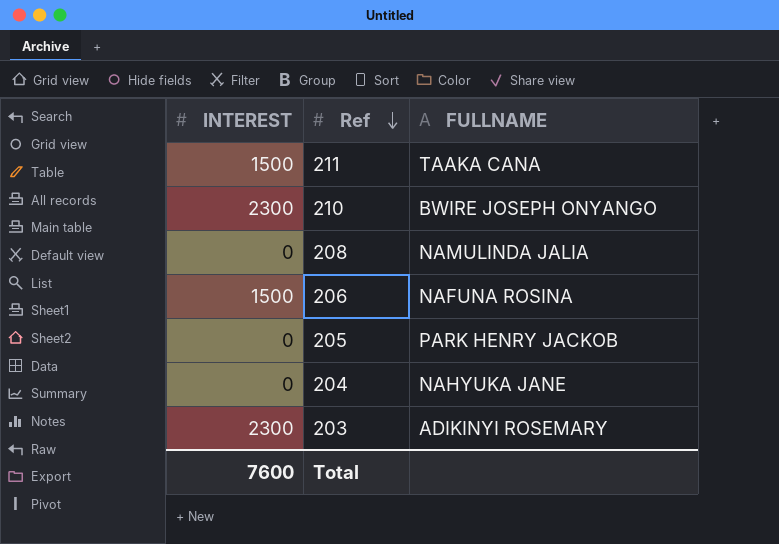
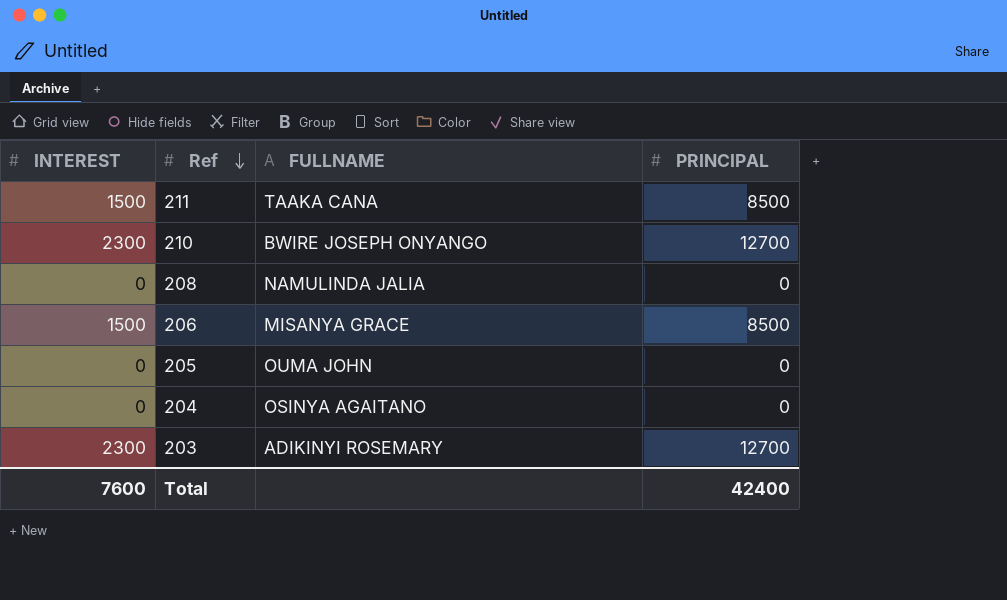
column PRINCIPAL | position: none -> 4
206 | FULLNAME: NAFUNA ROSINA -> MISANYA GRACE
205 | FULLNAME: PARK HENRY JACKOB -> OUMA JOHN
204 | FULLNAME: NAHYUKA JANE -> OSINYA AGAITANO

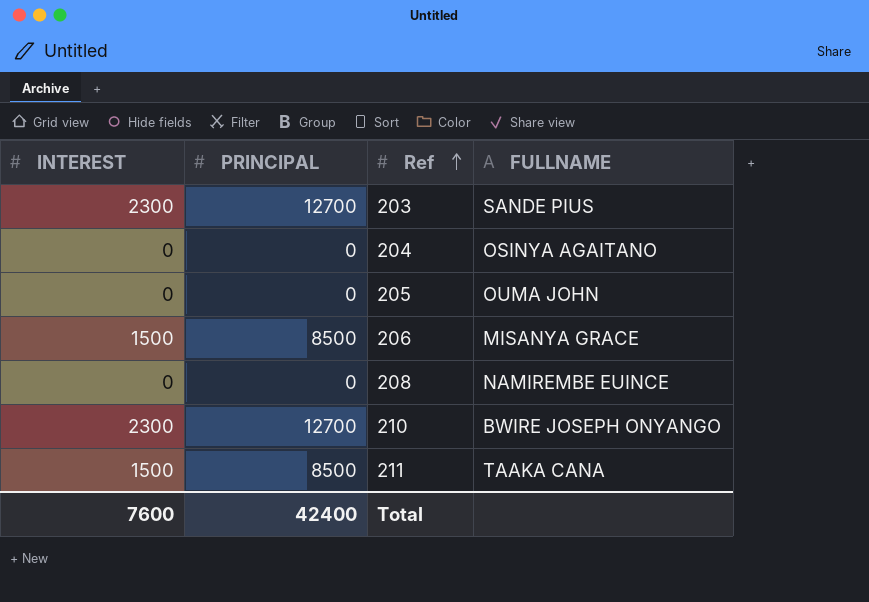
row order: Ref descending -> Ref ascending
column PRINCIPAL | position: 4 -> 2
203 | FULLNAME: ADIKINYI ROSEMARY -> SANDE PIUS
208 | FULLNAME: NAMULINDA JALIA -> NAMIREMBE EUINCE

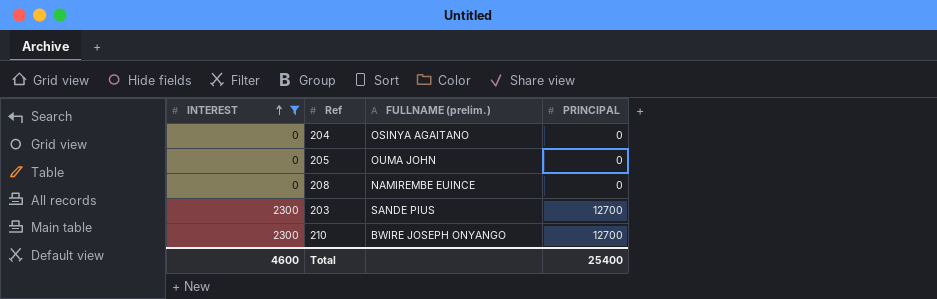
filter: none -> INTEREST != 1500
row order: Ref ascending -> INTEREST ascending
column name: FULLNAME -> FULLNAME (prelim.)
column PRINCIPAL | position: 2 -> 4
Total | INTEREST: 7600 -> 4600
Total | PRINCIPAL: 42400 -> 25400

